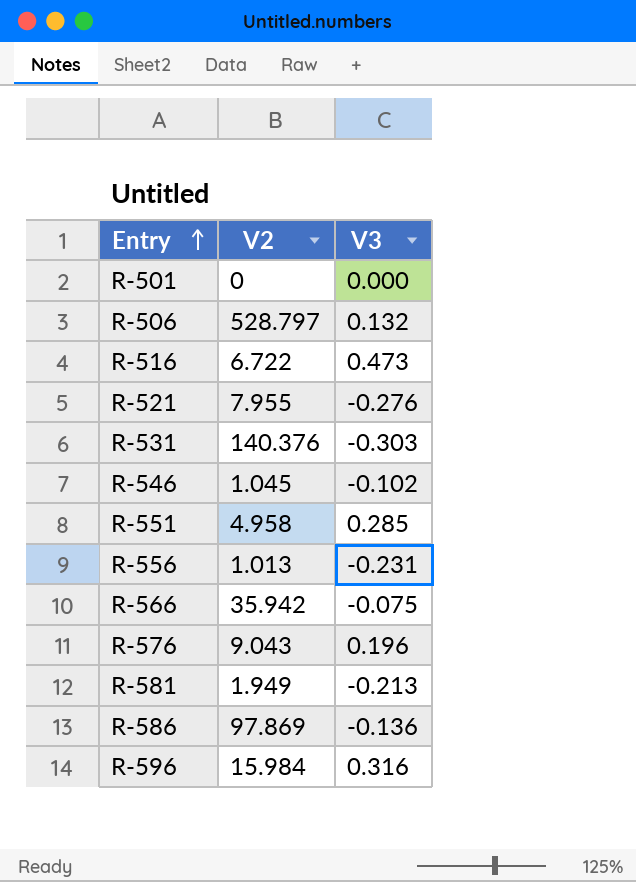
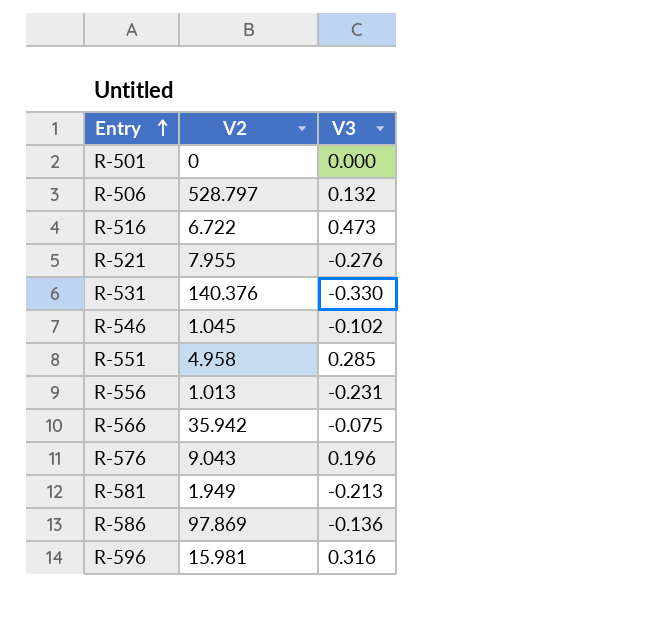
R-531 | V3: -0.303 -> -0.330
R-596 | V2: 15.984 -> 15.981

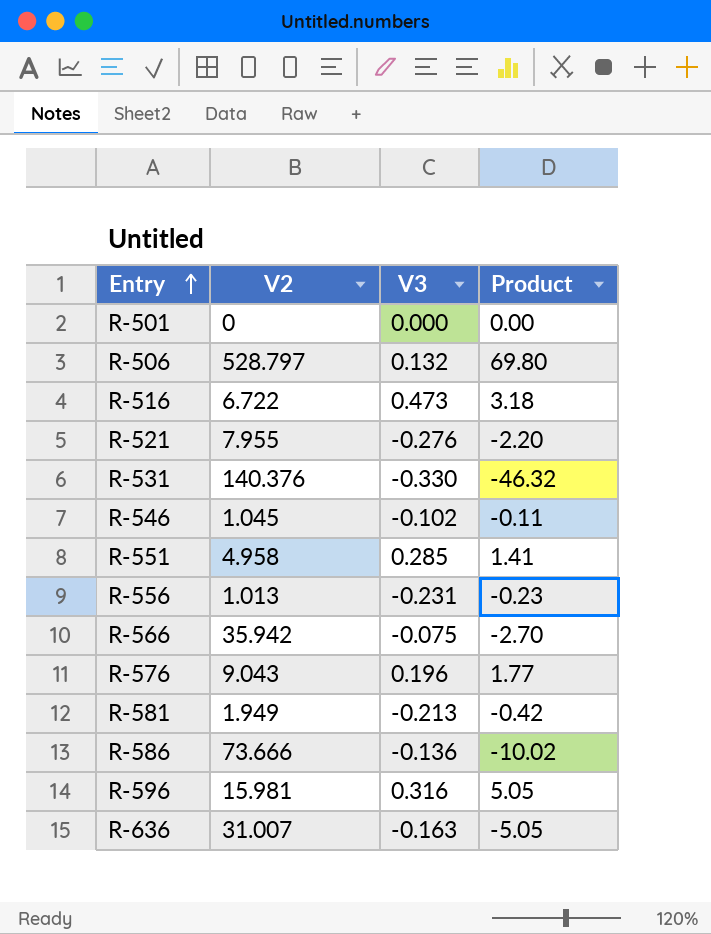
column Product | formula: none -> [V2] * [V3]
R-586 | V2: 97.869 -> 73.666
row R-636: none -> 31.007 | -0.163 | -5.05

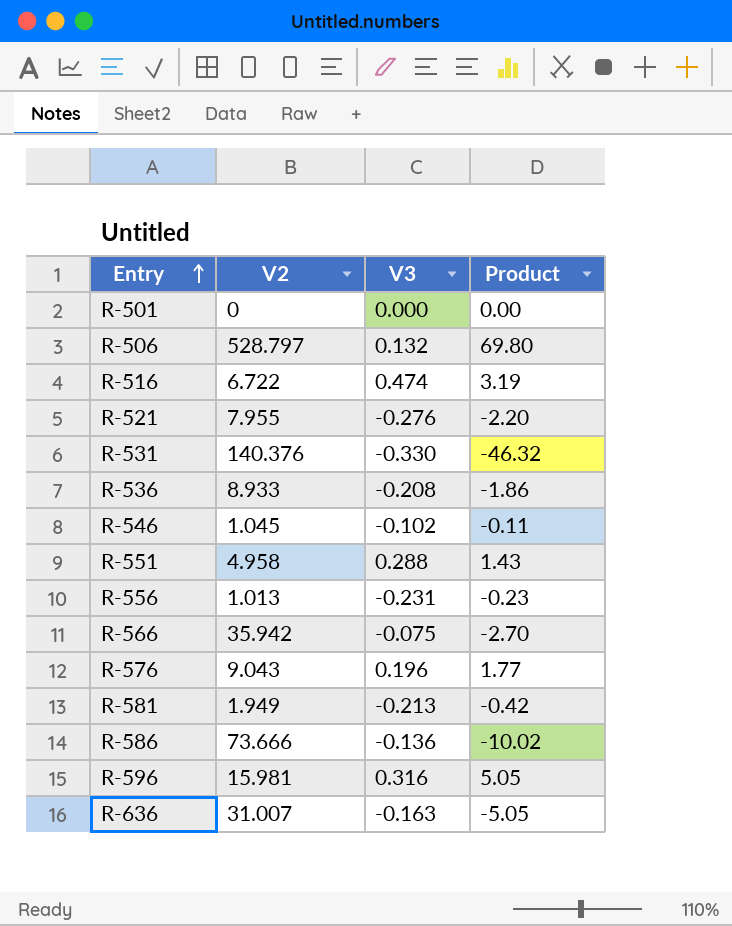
R-516 | V3: 0.473 -> 0.474
R-516 | Product: 3.18 -> 3.19
row R-536: none -> 8.933 | -0.208 | -1.86
R-551 | V3: 0.285 -> 0.288
R-551 | Product: 1.41 -> 1.43

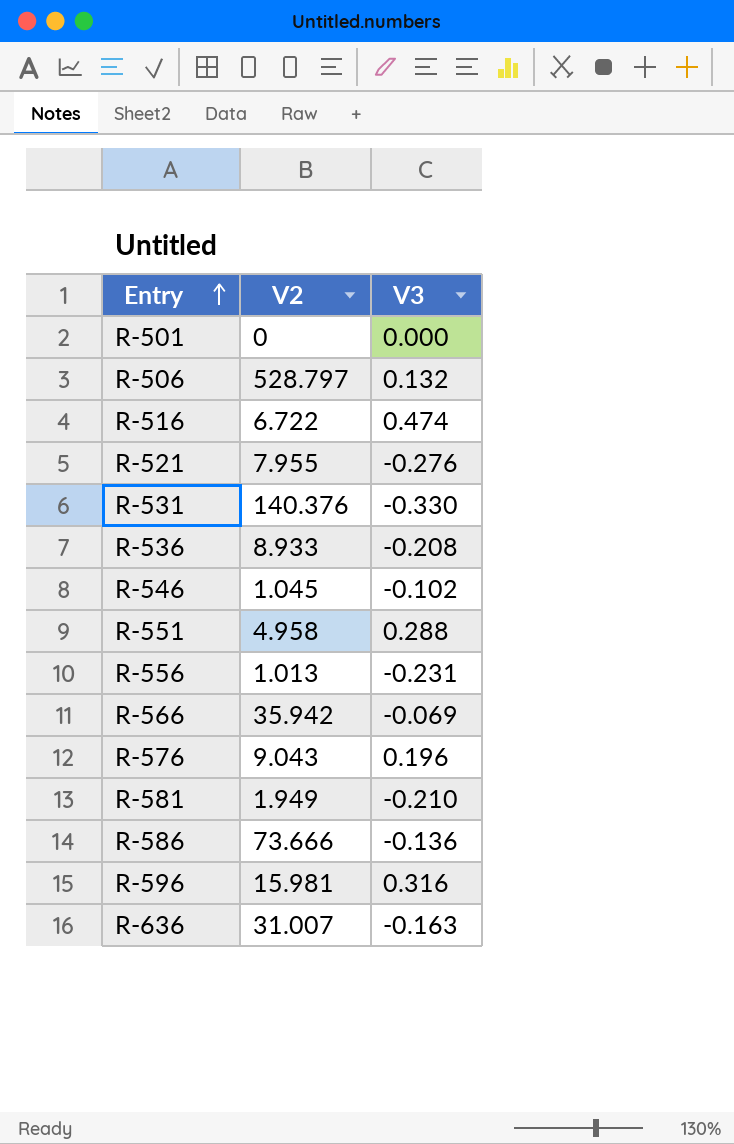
column Product | formula: [V2] * [V3] -> none
R-566 | V3: -0.075 -> -0.069
R-581 | V3: -0.213 -> -0.210

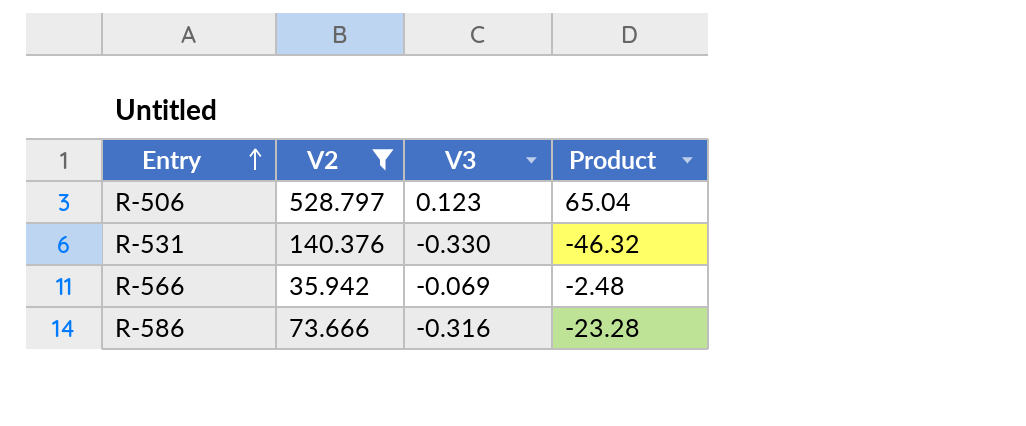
filter: none -> V2 >= 35.942
column Product | formula: none -> [V2] * [V3]
R-506 | V3: 0.132 -> 0.123
R-586 | V3: -0.136 -> -0.316

